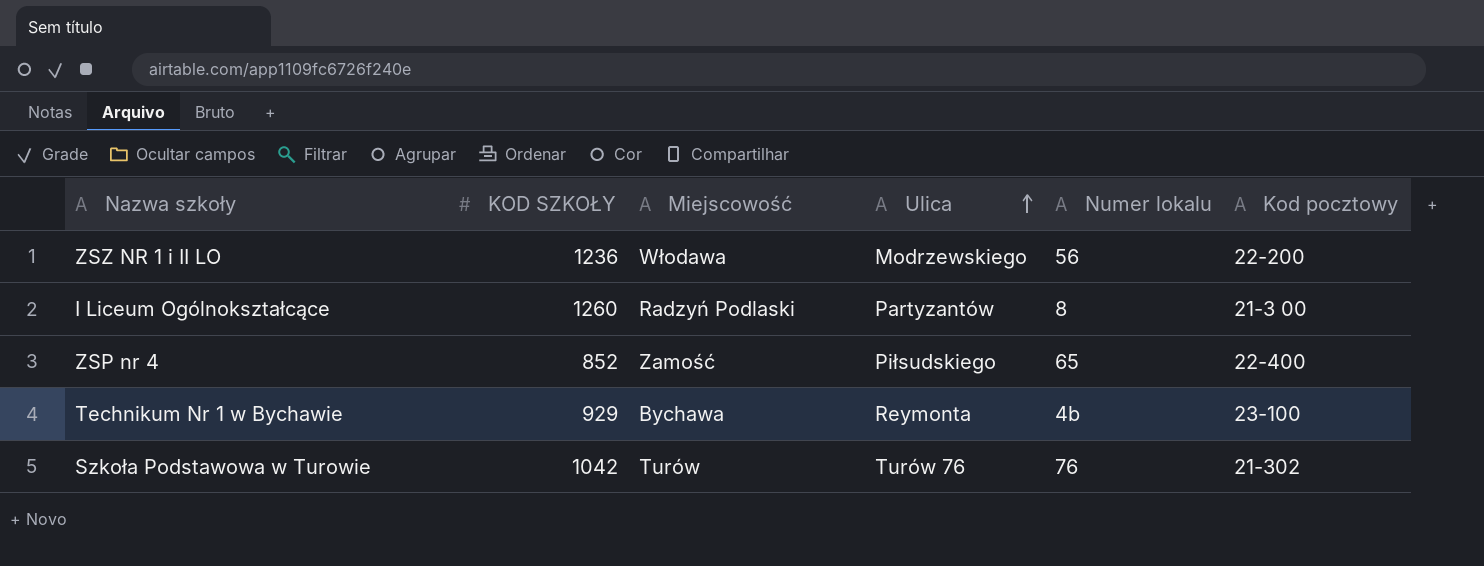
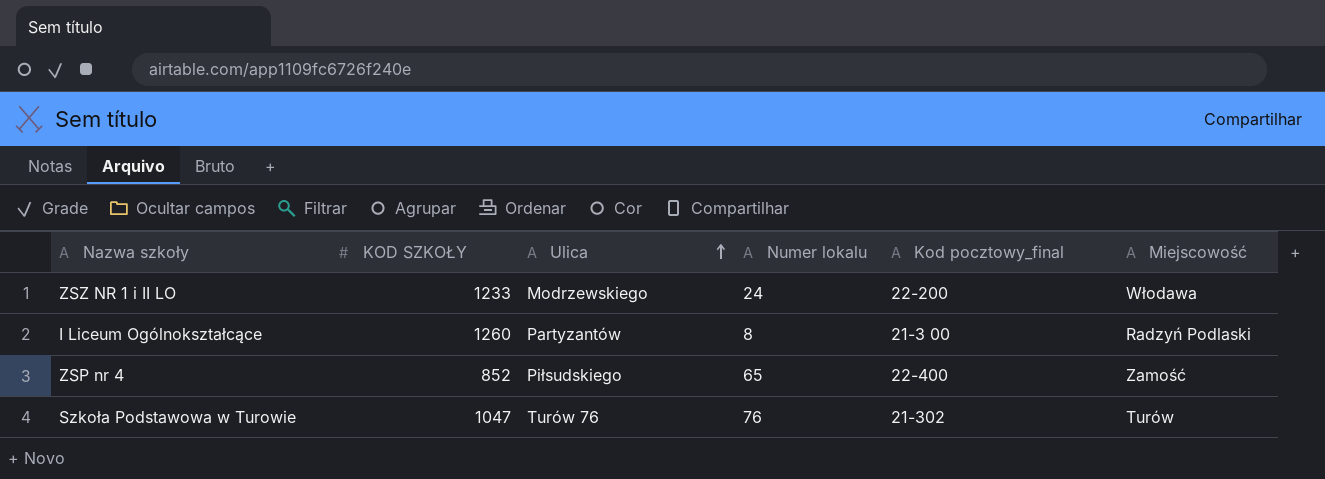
column name: Kod pocztowy -> Kod pocztowy_final
column Miejscowość | position: 3 -> 6
row Technikum Nr 1 w Bychawie: 929 | Bychawa | Reymonta | 4b | 23-100 -> none
ZSZ NR 1 i II LO | KOD SZKOŁY: 1236 -> 1233
ZSZ NR 1 i II LO | Numer lokalu: 56 -> 24
Szkoła Podstawowa w Turowie | KOD SZKOŁY: 1042 -> 1047

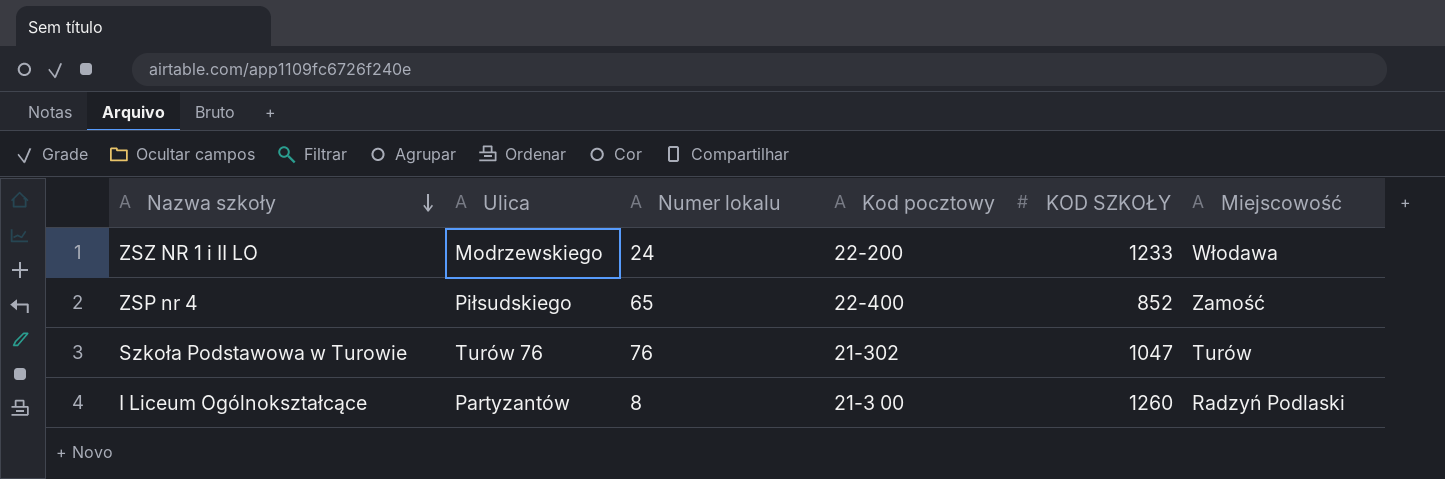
row order: Ulica ascending -> Nazwa szkoły descending
column name: Kod pocztowy_final -> Kod pocztowy
column KOD SZKOŁY | position: 2 -> 5

